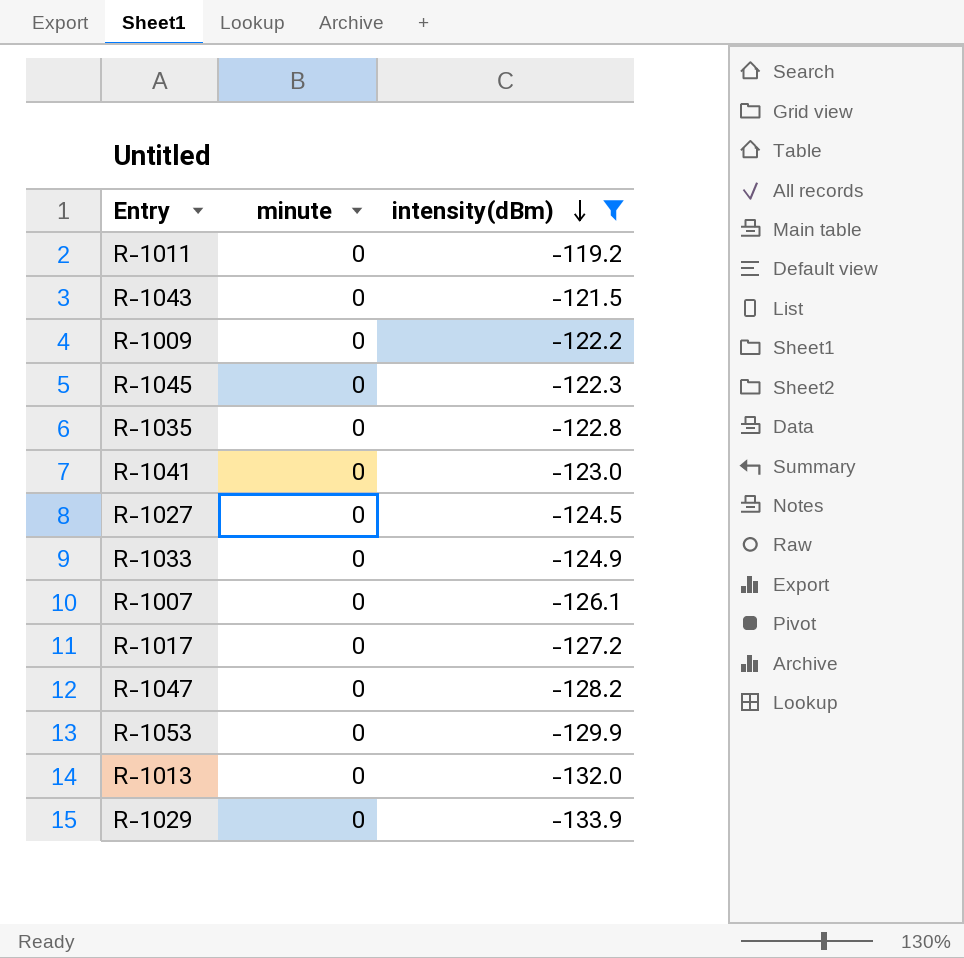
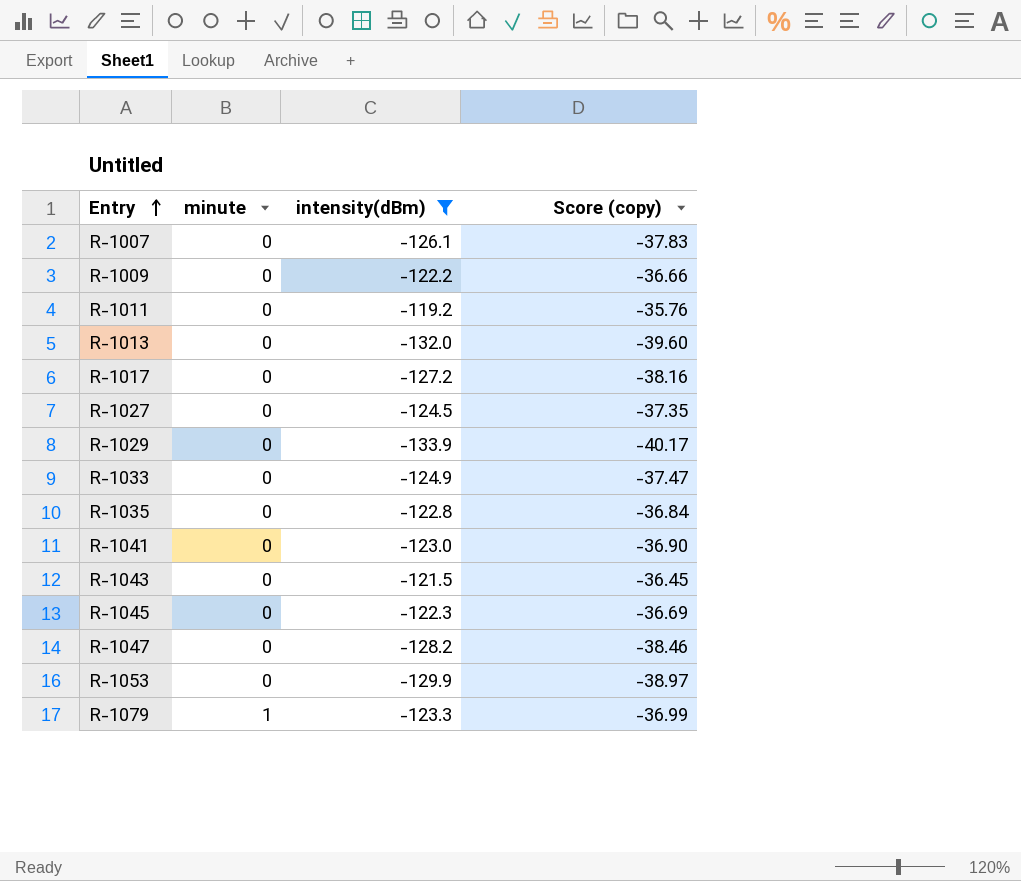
row order: intensity(dBm) descending -> Entry ascending
column Score (copy) | formula: none -> [intensity(dBm)] * 0.3
row R-1079: none -> 1 | -123.3 | -36.99

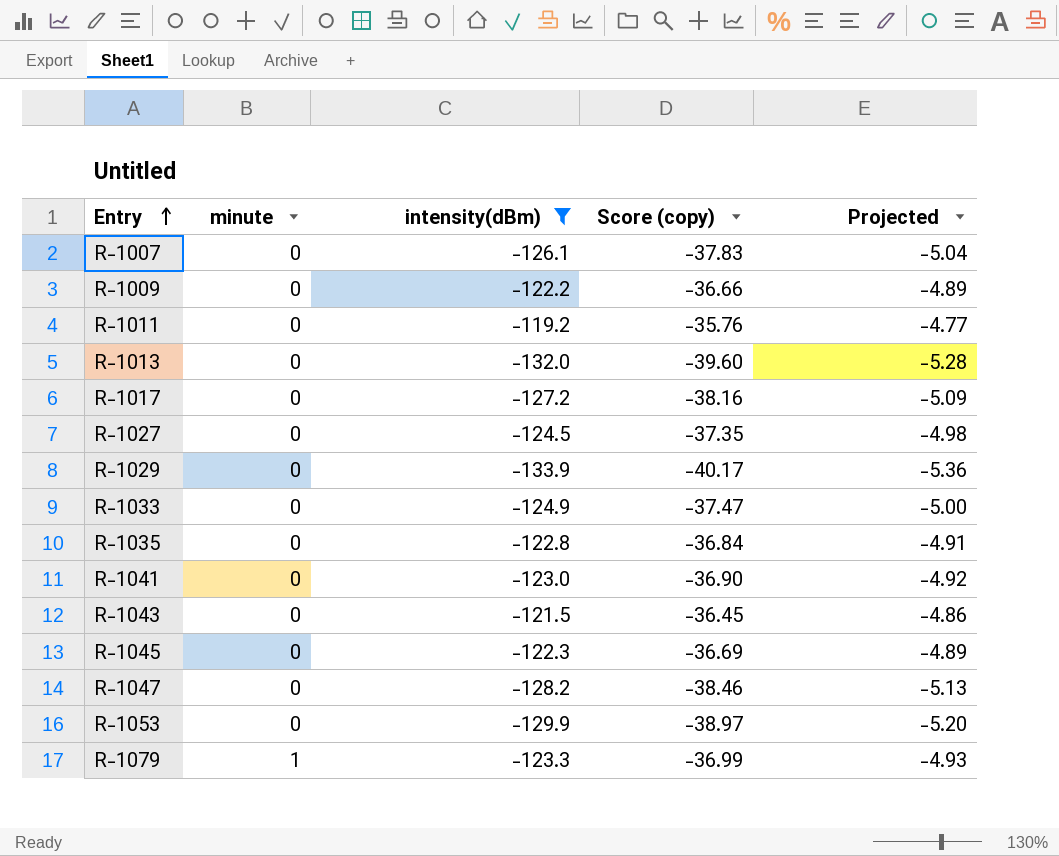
column Projected | formula: none -> [intensity(dBm)] * 0.04

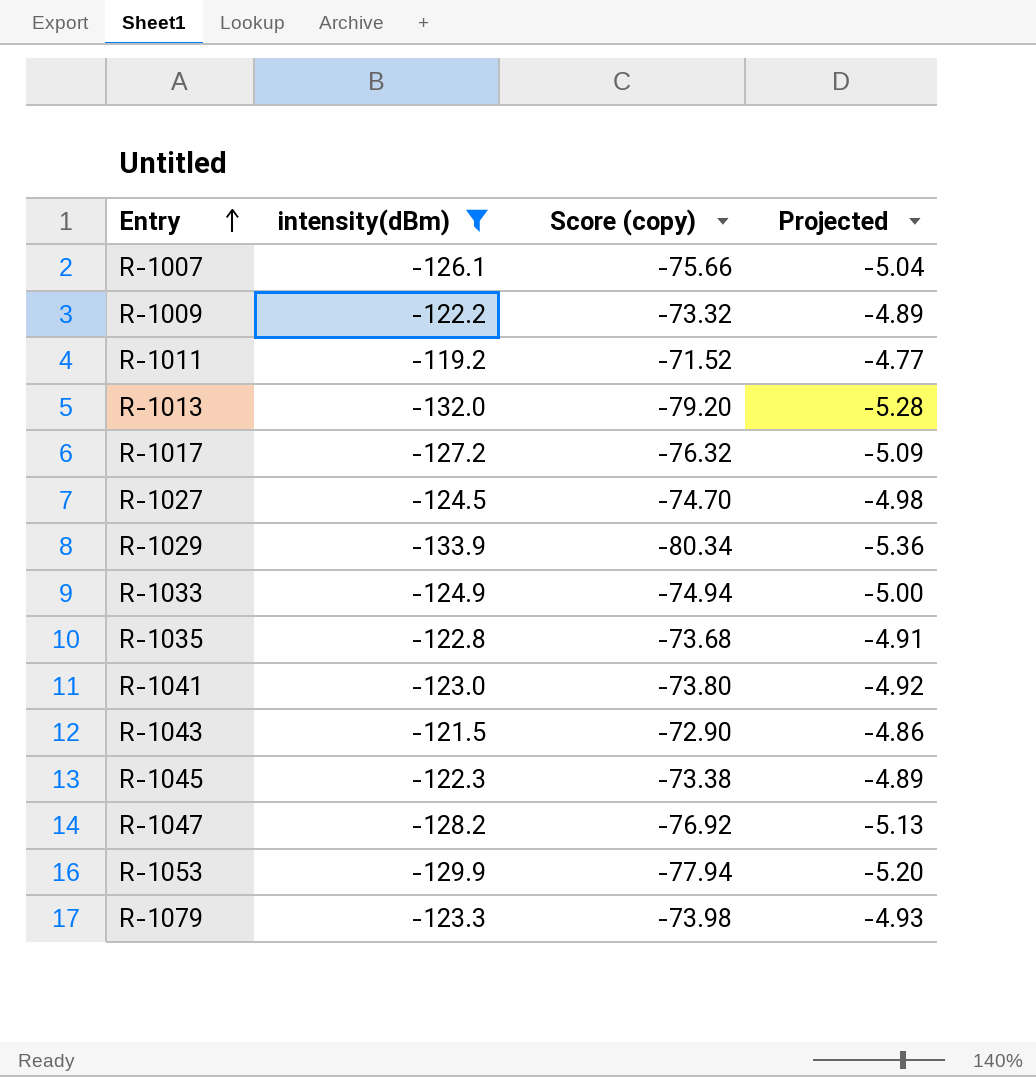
column minute | position: 2 -> none
column Score (copy) | formula: [intensity(dBm)] * 0.3 -> [intensity(dBm)] * 0.6

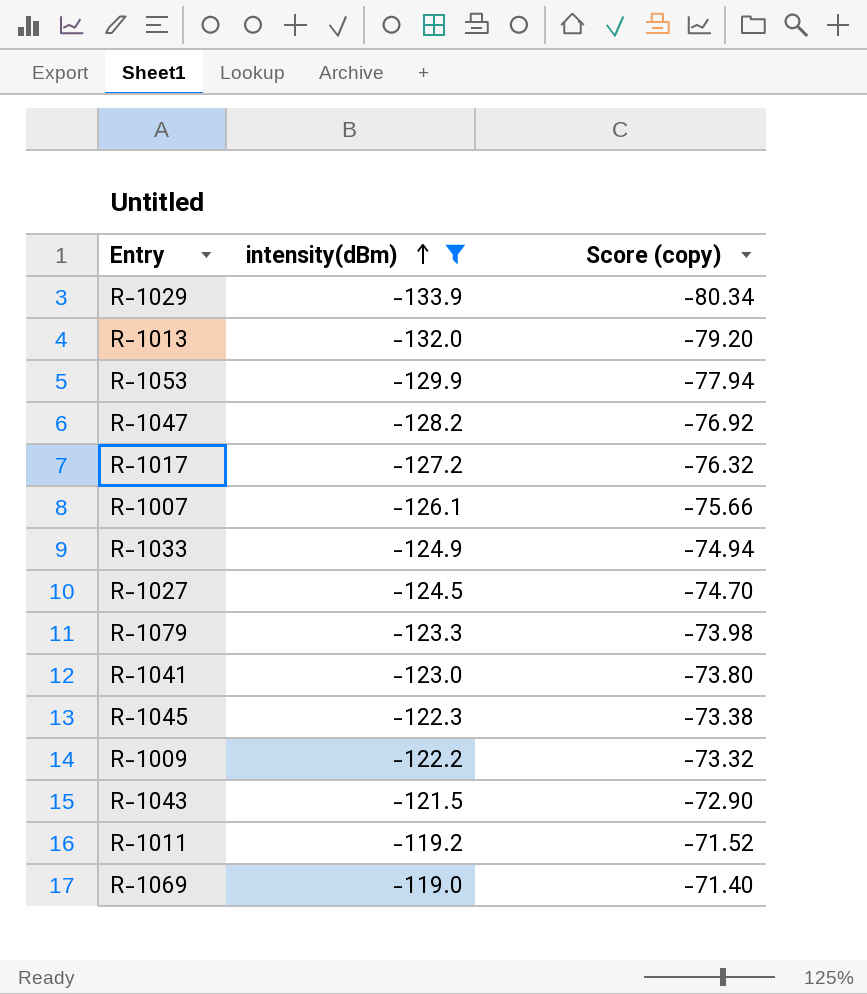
row order: Entry ascending -> intensity(dBm) ascending
column Projected | formula: [intensity(dBm)] * 0.04 -> none
row R-1035: -122.8 | -73.68 | -4.91 -> none
row R-1069: none -> -119.0 | -71.40

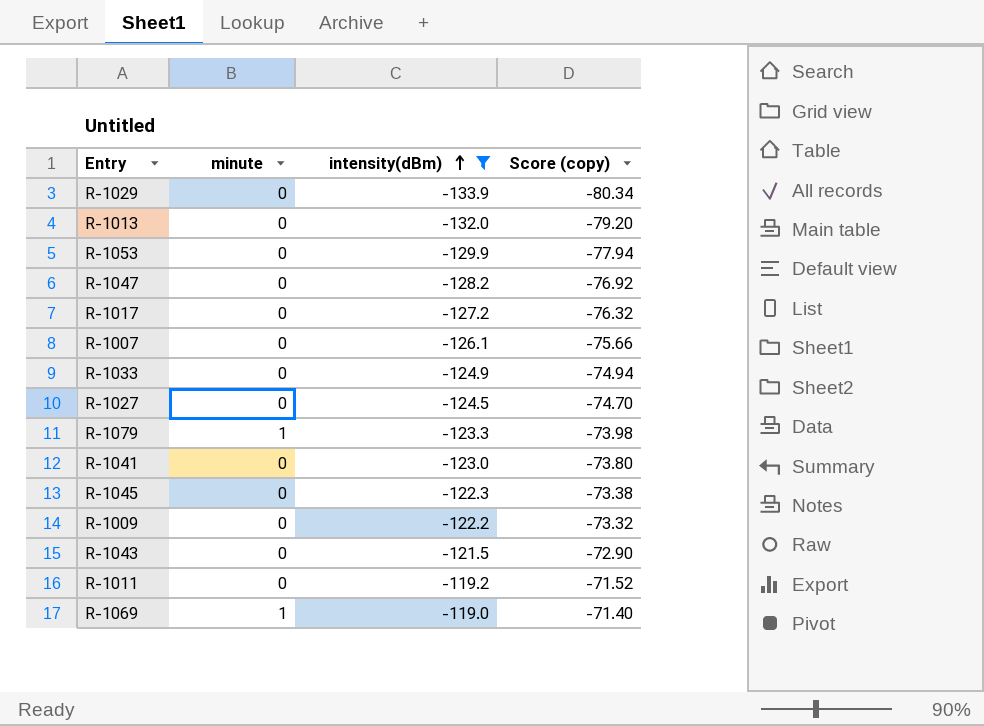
column minute | position: none -> 2

